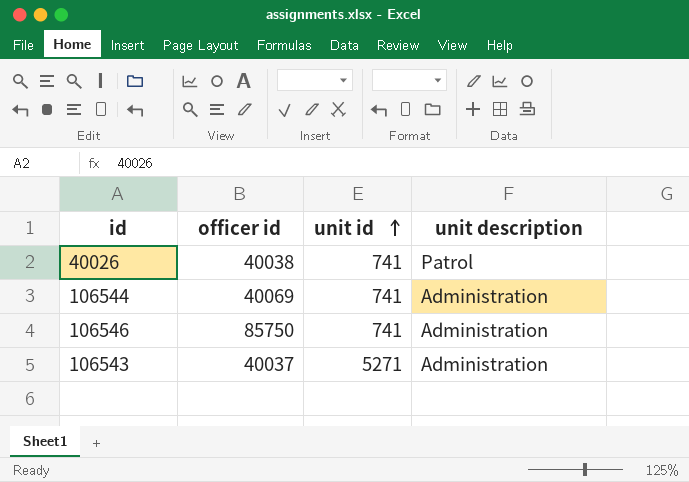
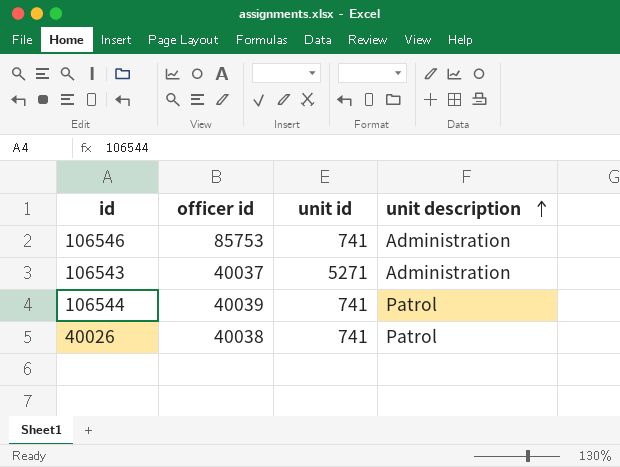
row order: unit id ascending -> unit description ascending
106546 | officer id: 85750 -> 85753
106544 | officer id: 40069 -> 40039
106544 | unit description: Administration -> Patrol

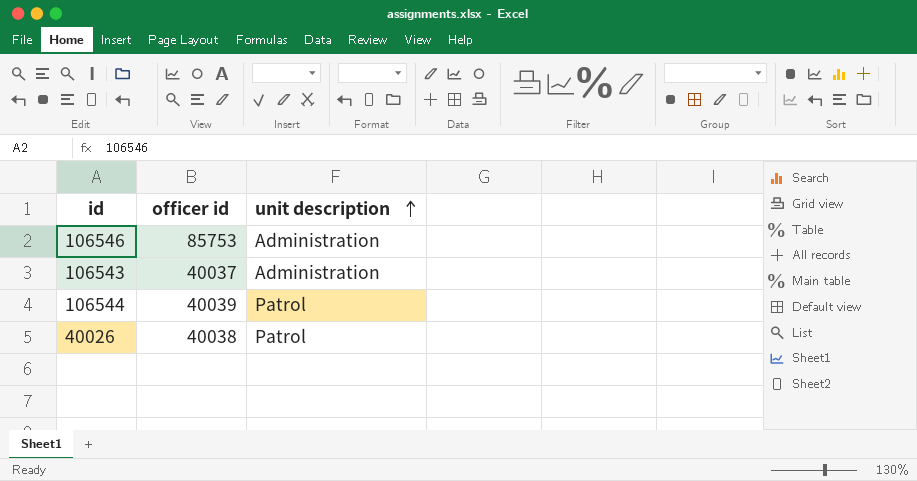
column unit id | position: 3 -> none

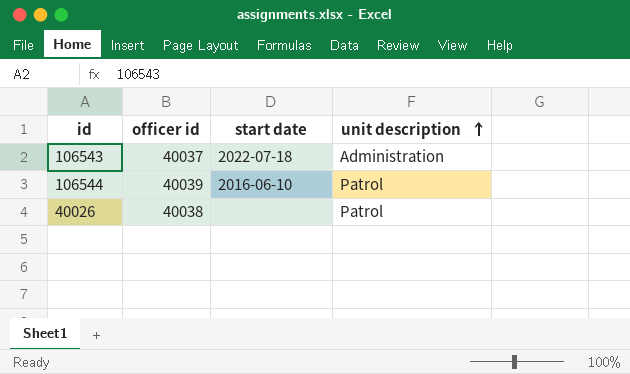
column start date | position: none -> 3
row 106546: 85753 | Administration -> none

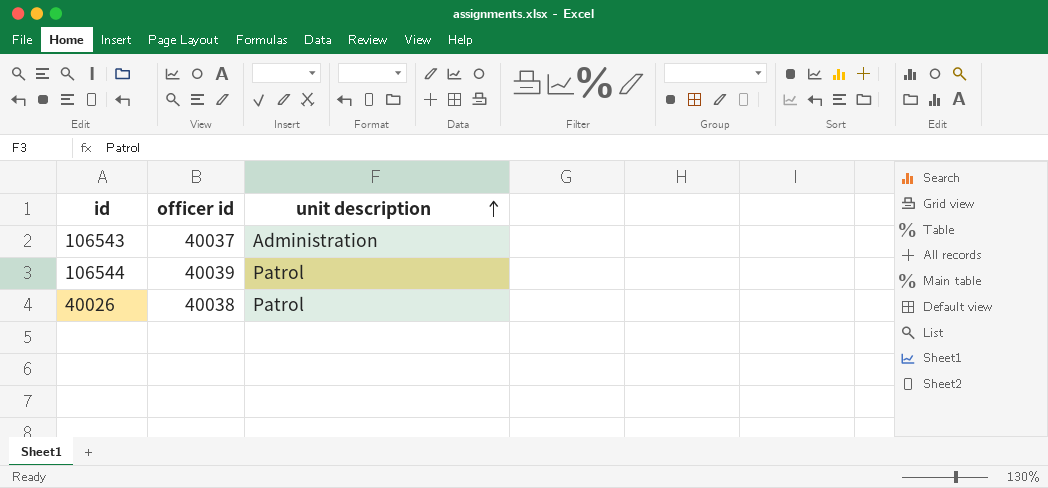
column start date | position: 3 -> none

